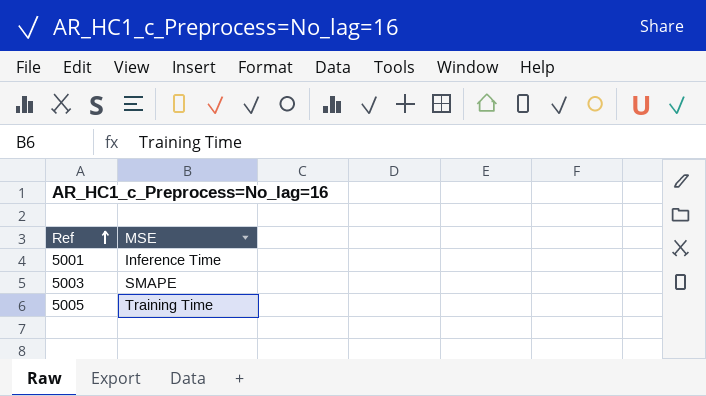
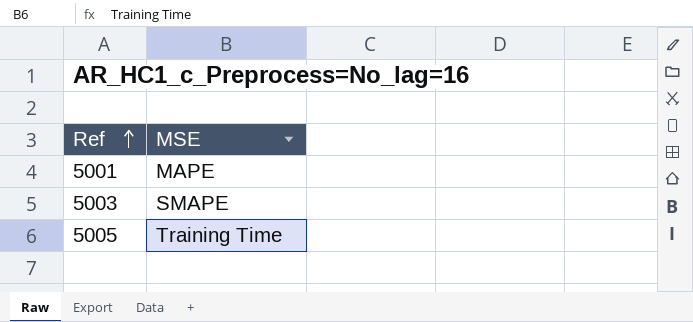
5001 | MSE: Inference Time -> MAPE

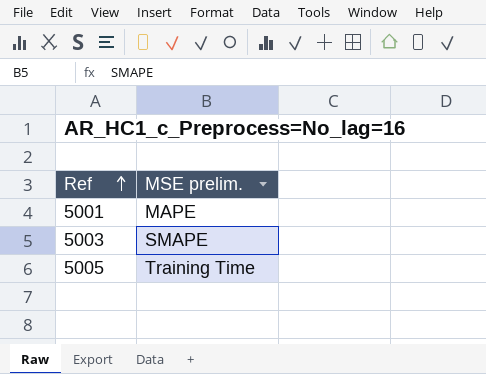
column name: MSE -> MSE prelim.

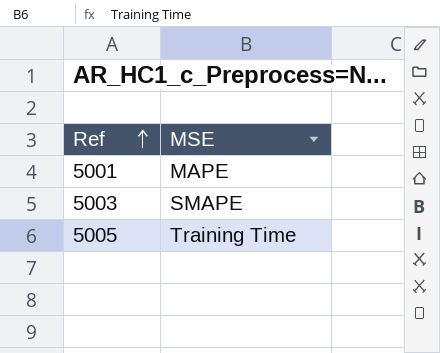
column name: MSE prelim. -> MSE

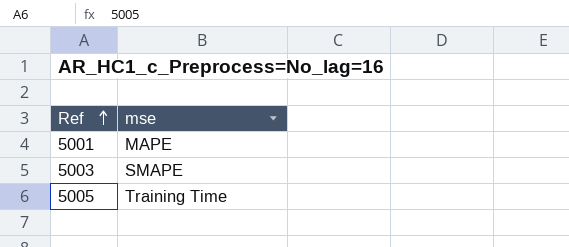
column name: MSE -> mse

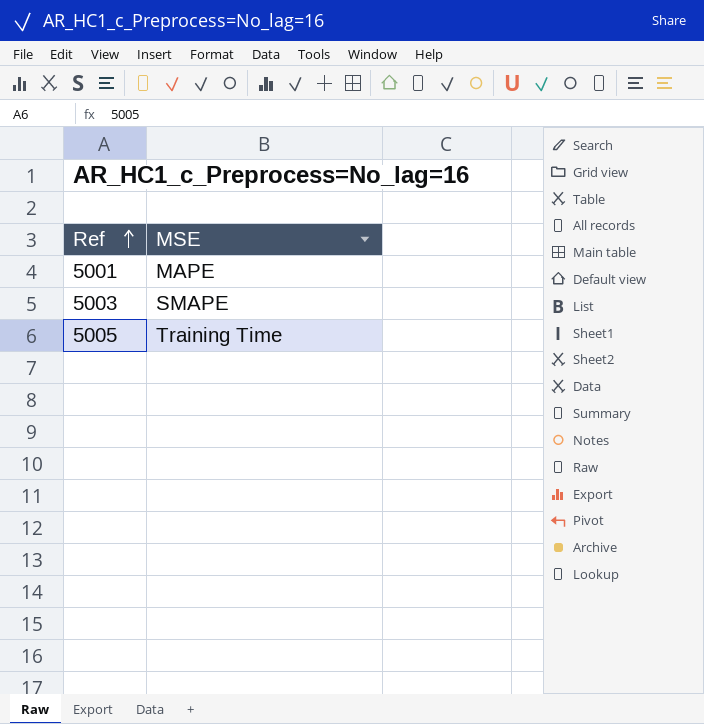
column name: mse -> MSE

